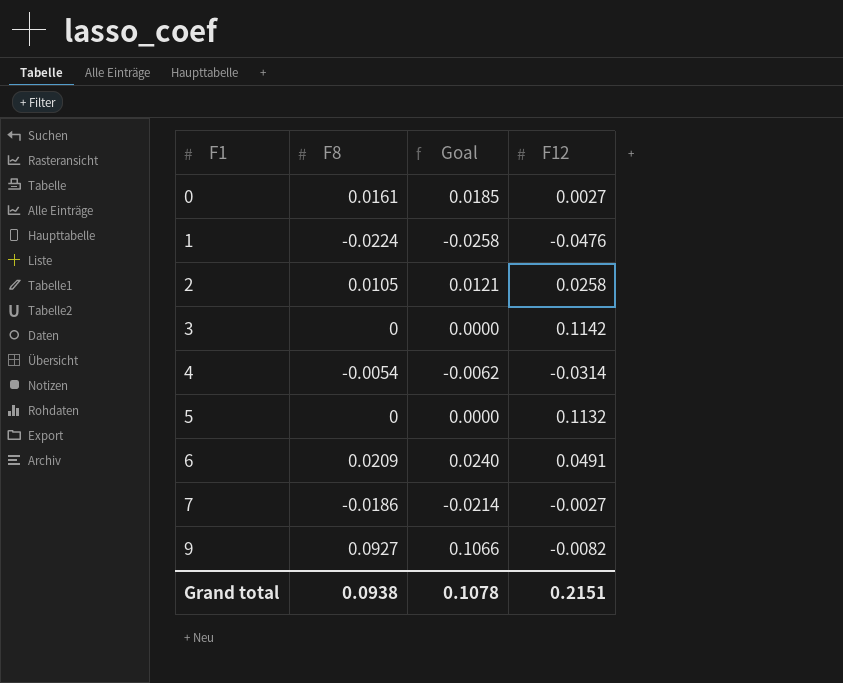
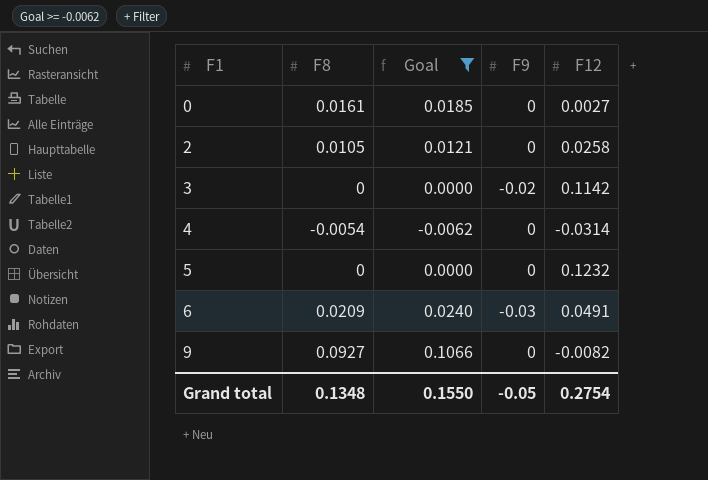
filter: none -> Goal >= -0.0062
column F9 | position: none -> 4
5 | F12: 0.1132 -> 0.1232
Grand total | F8: 0.0938 -> 0.1348
Grand total | Goal: 0.1078 -> 0.1550
Grand total | F12: 0.2151 -> 0.2754

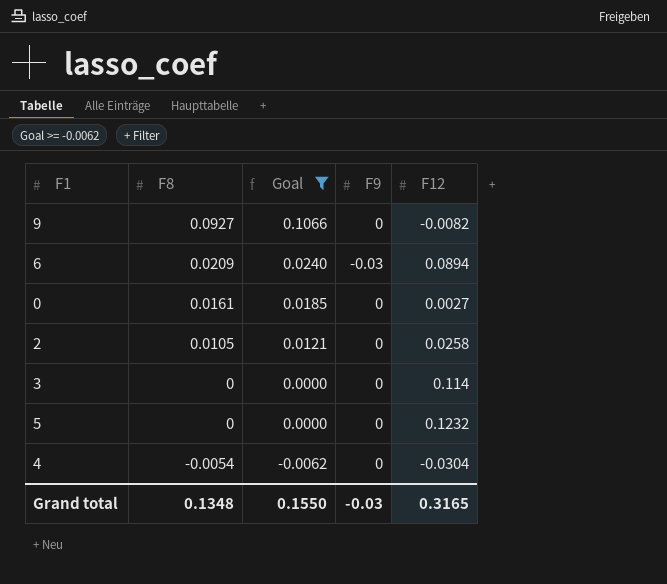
row order: F1 ascending -> F8 descending
6 | F12: 0.0491 -> 0.0894
3 | F9: -0.02 -> 0
3 | F12: 0.1142 -> 0.114
4 | F12: -0.0314 -> -0.0304
Grand total | F9: -0.05 -> -0.03
Grand total | F12: 0.2754 -> 0.3165

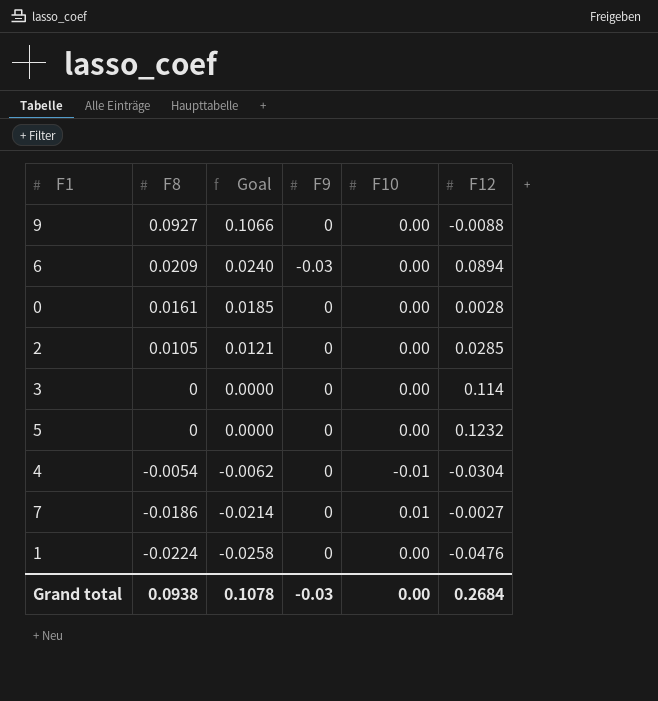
filter: Goal >= -0.0062 -> none
column F10 | position: none -> 5
9 | F12: -0.0082 -> -0.0088
0 | F12: 0.0027 -> 0.0028
2 | F12: 0.0258 -> 0.0285
Grand total | F8: 0.1348 -> 0.0938
Grand total | Goal: 0.1550 -> 0.1078
Grand total | F12: 0.3165 -> 0.2684

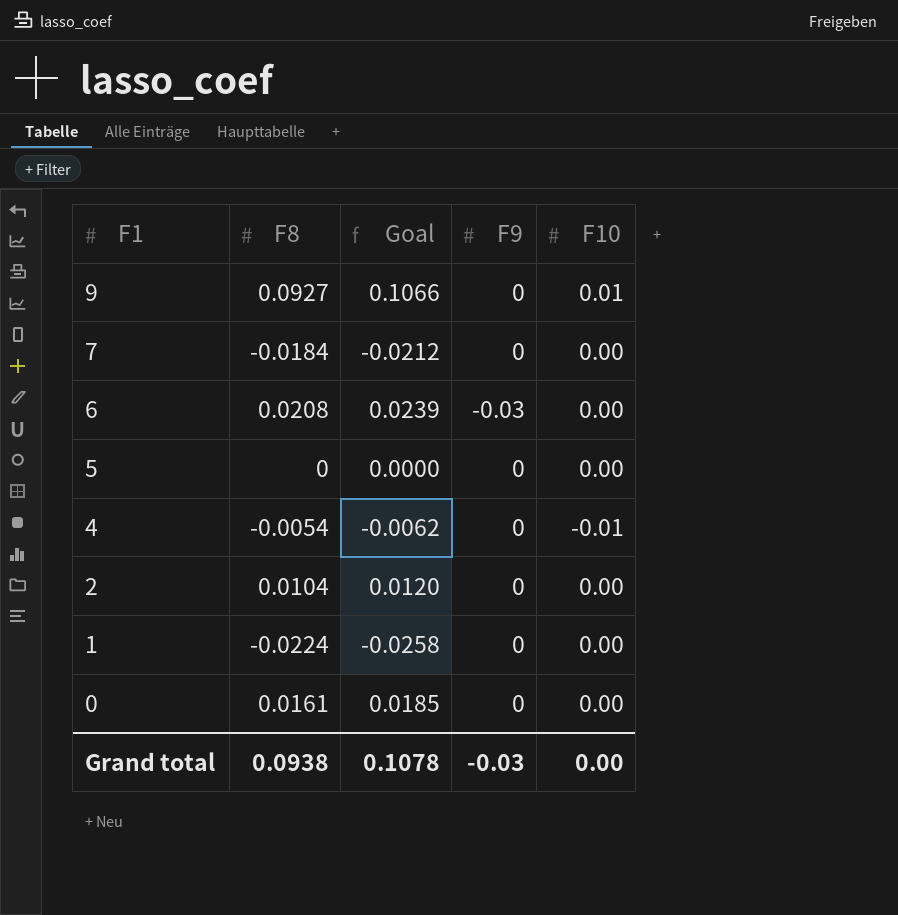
row order: F8 descending -> F1 descending
column F12 | position: 6 -> none
row 3: 0 | 0.0000 | 0 | 0.00 | 0.114 -> none
9 | F10: 0.00 -> 0.01
7 | F8: -0.0186 -> -0.0184
7 | Goal: -0.0214 -> -0.0212
7 | F10: 0.01 -> 0.00
6 | F8: 0.0209 -> 0.0208
6 | Goal: 0.0240 -> 0.0239
2 | F8: 0.0105 -> 0.0104
2 | Goal: 0.0121 -> 0.0120

